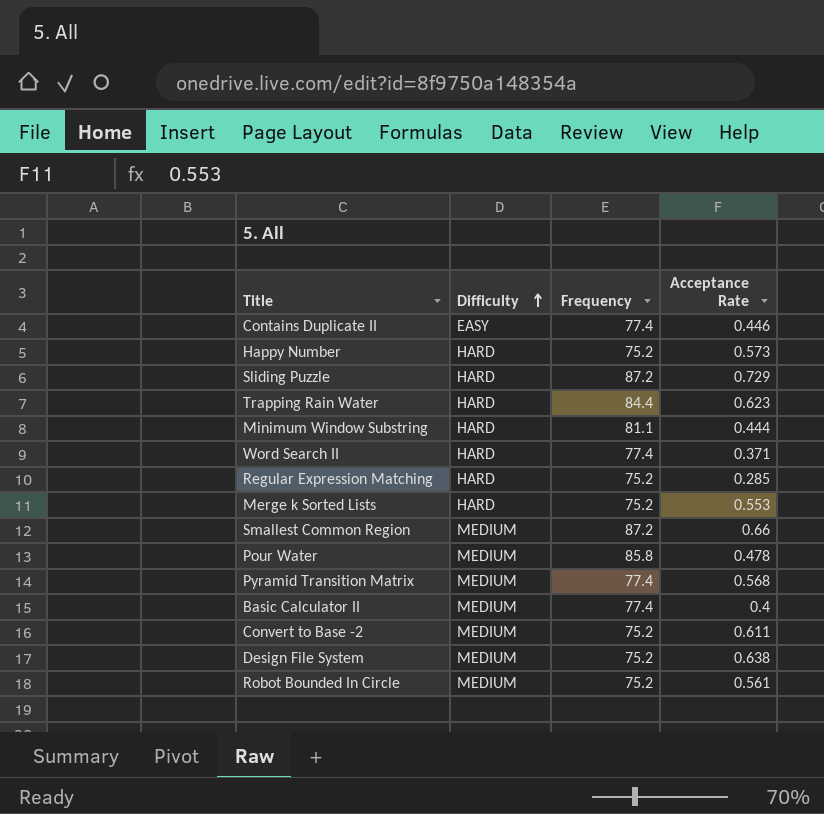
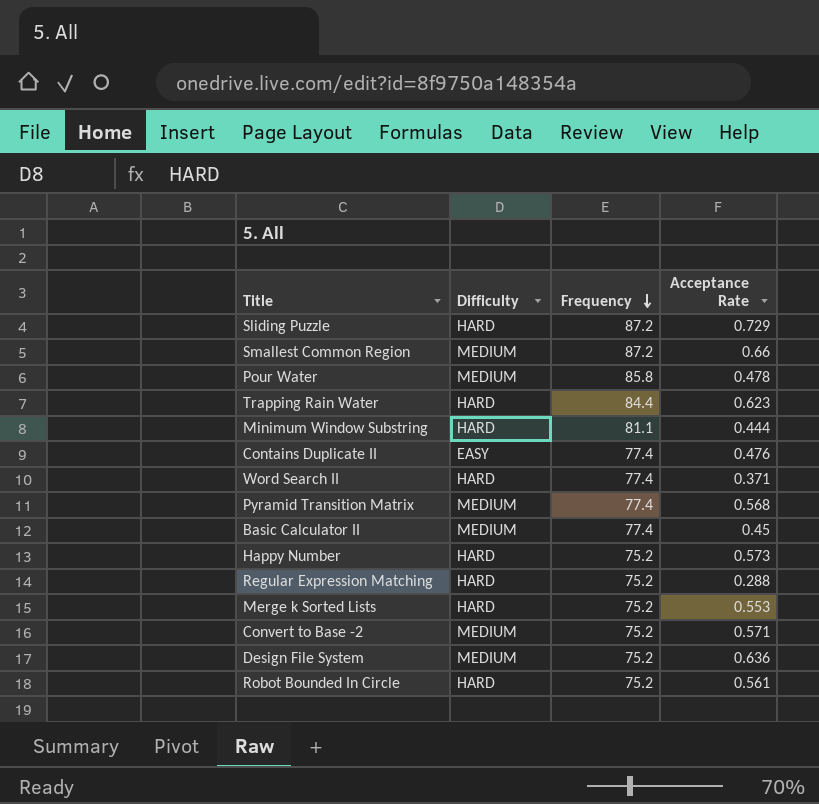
row order: Difficulty ascending -> Frequency descending
Contains Duplicate II | Acceptance Rate: 0.446 -> 0.476
Basic Calculator II | Acceptance Rate: 0.4 -> 0.45
Regular Expression Matching | Acceptance Rate: 0.285 -> 0.288
Convert to Base -2 | Acceptance Rate: 0.611 -> 0.571
Design File System | Acceptance Rate: 0.638 -> 0.636
Robot Bounded In Circle | Difficulty: MEDIUM -> HARD

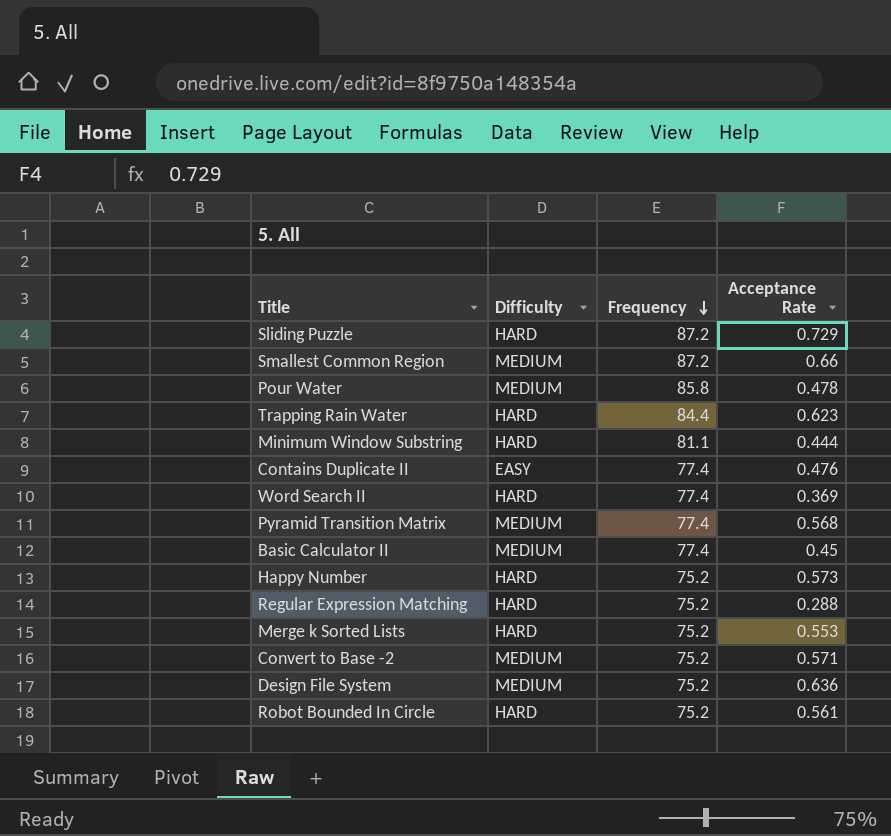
Word Search II | Acceptance Rate: 0.371 -> 0.369

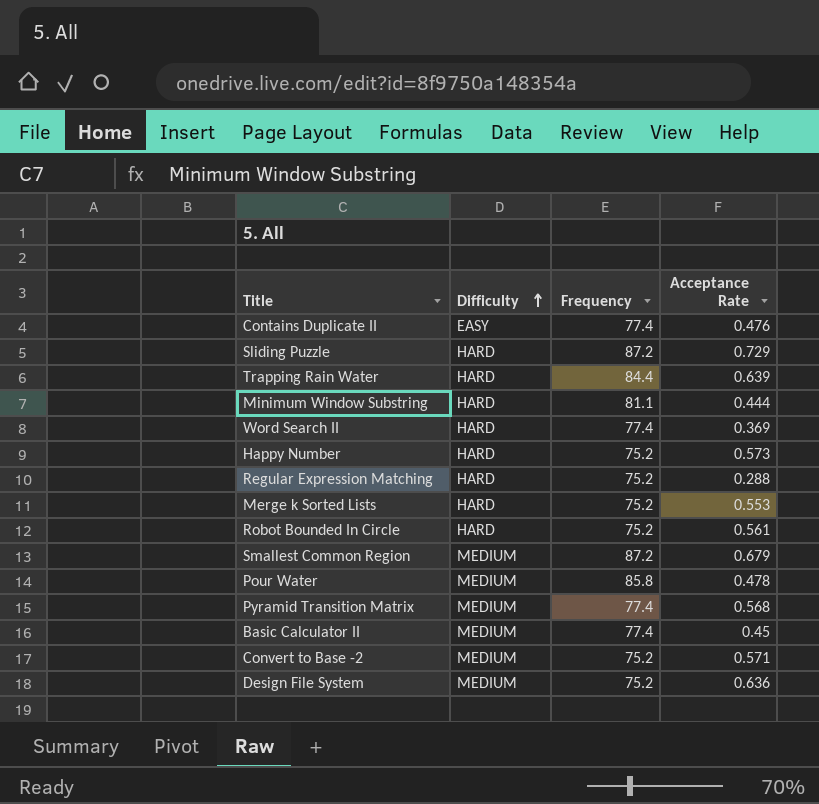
row order: Frequency descending -> Difficulty ascending
Trapping Rain Water | Acceptance Rate: 0.623 -> 0.639
Smallest Common Region | Acceptance Rate: 0.66 -> 0.679

